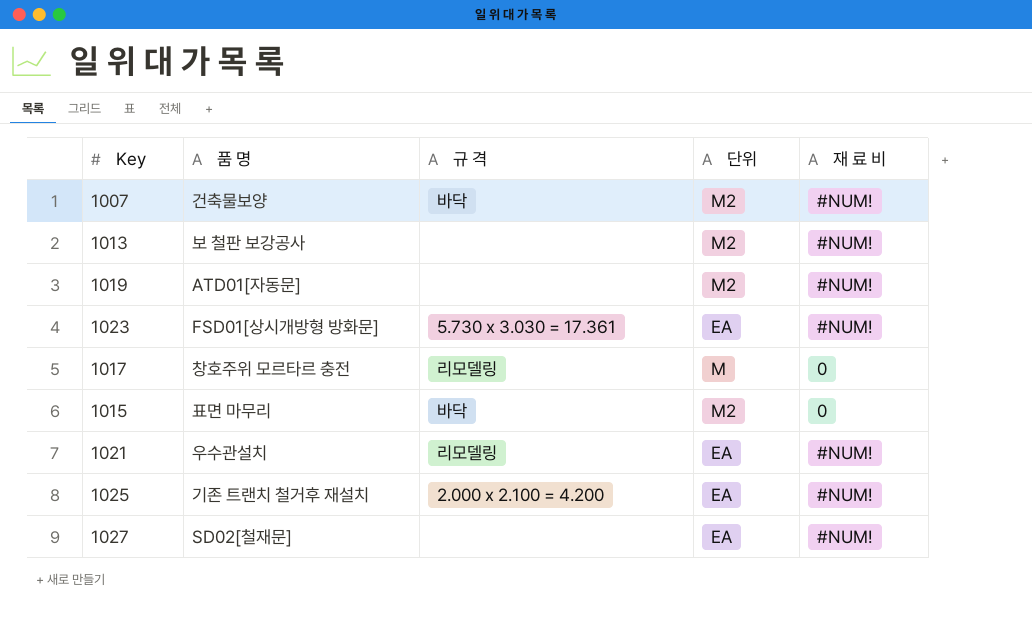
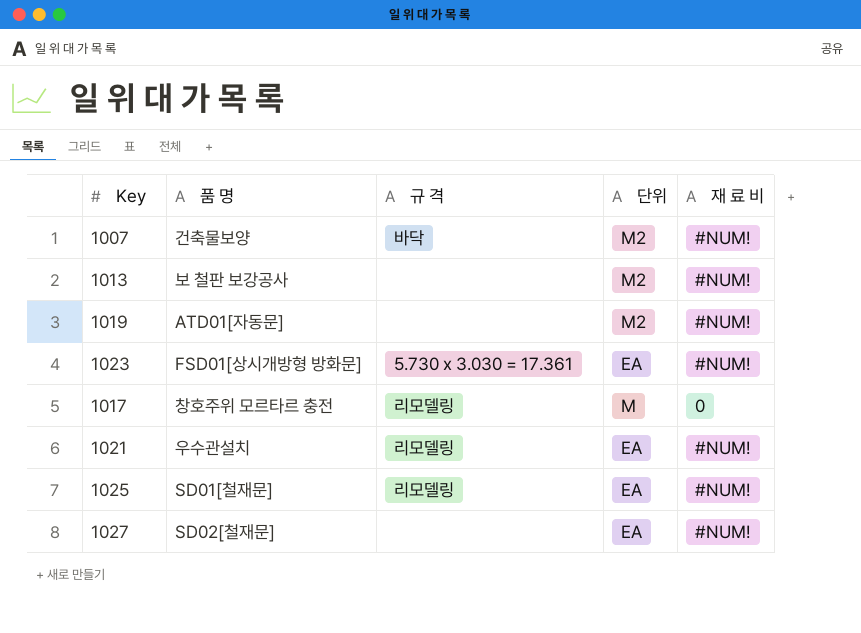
row 1015: 표면 마무리 | 바닥 | M2 | 0 -> none
1025 | 품 명: 기존 트랜치 철거후 재설치 -> SD01[철재문]
1025 | 규 격: 2.000 x 2.100 = 4.200 -> 리모델링

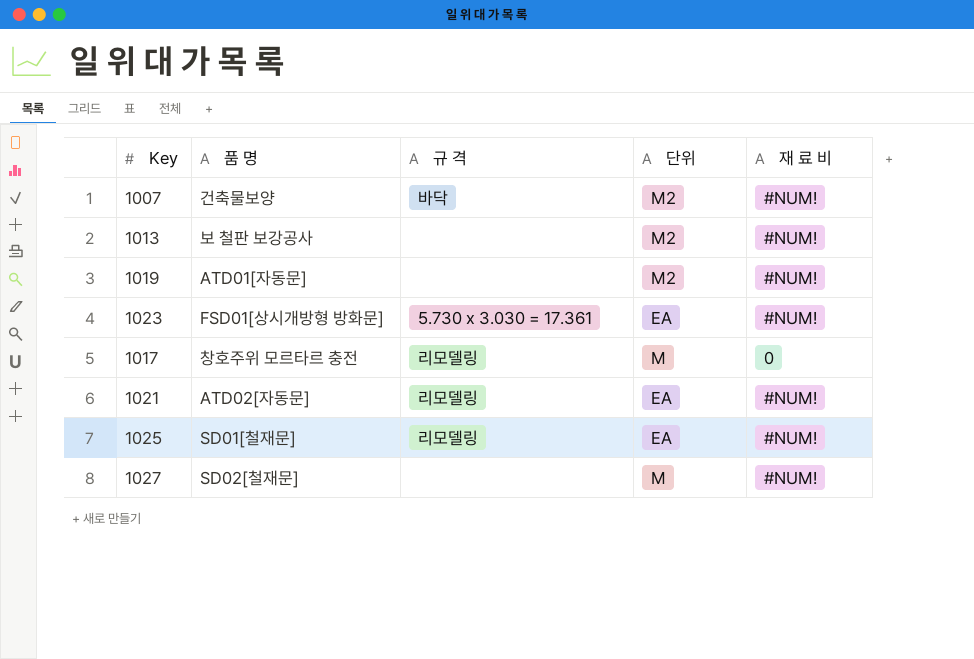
1021 | 품 명: 우수관설치 -> ATD02[자동문]
1027 | 단위: EA -> M

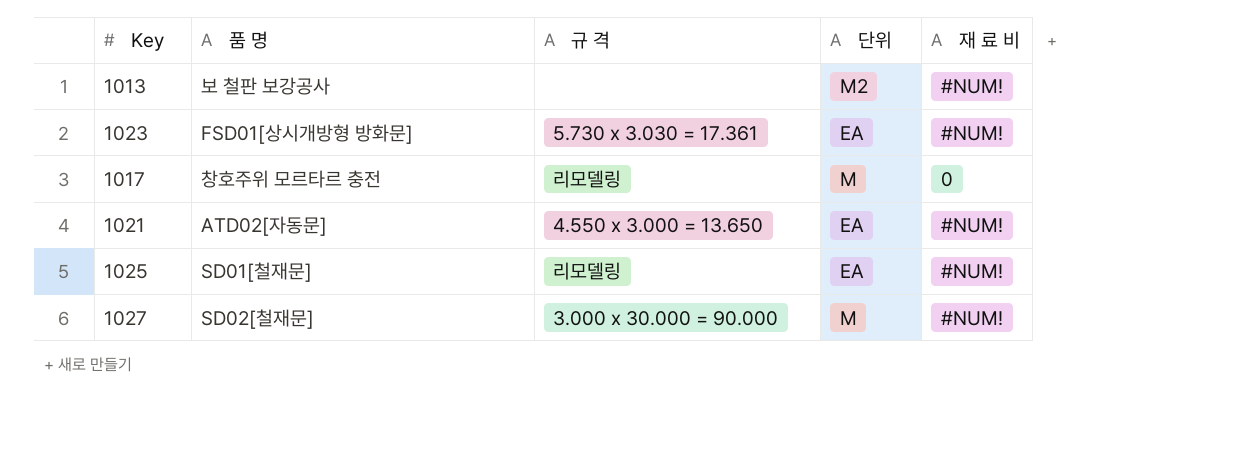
row 1007: 건축물보양 | 바닥 | M2 | #NUM! -> none
row 1019: ATD01[자동문] | none | M2 | #NUM! -> none
1021 | 규 격: 리모델링 -> 4.550 x 3.000 = 13.650
1027 | 규 격: none -> 3.000 x 30.000 = 90.000

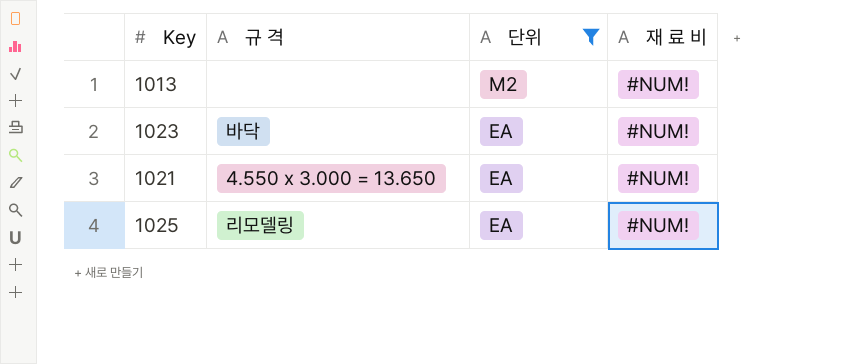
filter: none -> 단위 != M
column 품 명 | position: 2 -> none
1023 | 규 격: 5.730 x 3.030 = 17.361 -> 바닥

